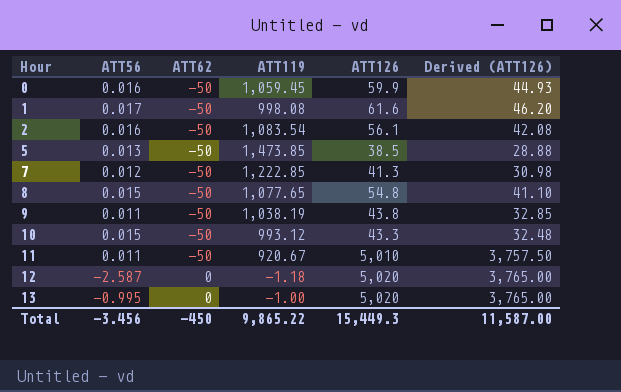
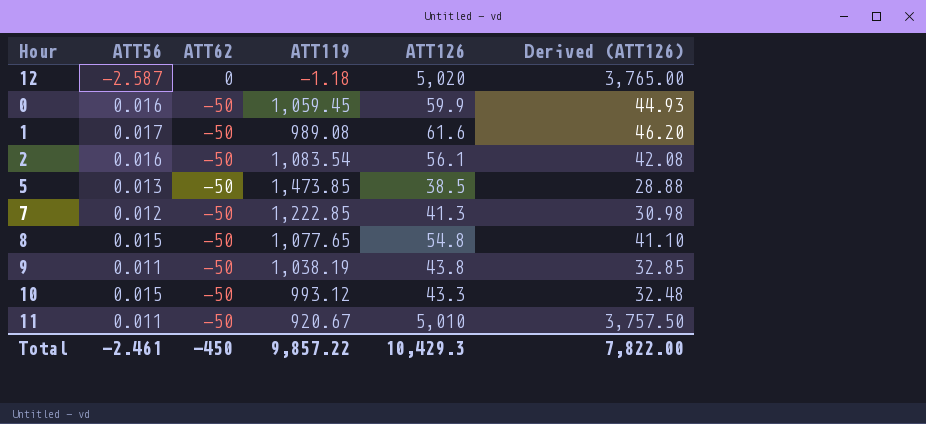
row order: Hour ascending -> ATT62 descending
row 13: -0.995 | 0 | -1.00 | 5,020 | 3,765.00 -> none
1 | ATT119: 998.08 -> 989.08
Total | ATT56: -3.456 -> -2.461
Total | ATT119: 9,865.22 -> 9,857.22
Total | ATT126: 15,449.3 -> 10,429.3
Total | Derived (ATT126): 11,587.00 -> 7,822.00

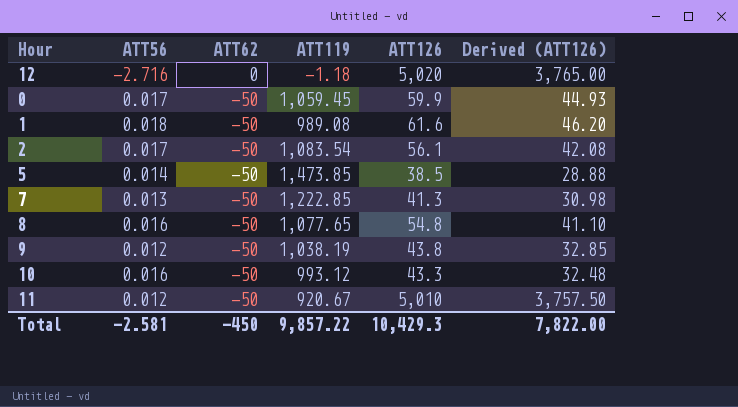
12 | ATT56: -2.587 -> -2.716
0 | ATT56: 0.016 -> 0.017
1 | ATT56: 0.017 -> 0.018
2 | ATT56: 0.016 -> 0.017
5 | ATT56: 0.013 -> 0.014
7 | ATT56: 0.012 -> 0.013
8 | ATT56: 0.015 -> 0.016
9 | ATT56: 0.011 -> 0.012
10 | ATT56: 0.015 -> 0.016
11 | ATT56: 0.011 -> 0.012
Total | ATT56: -2.461 -> -2.581

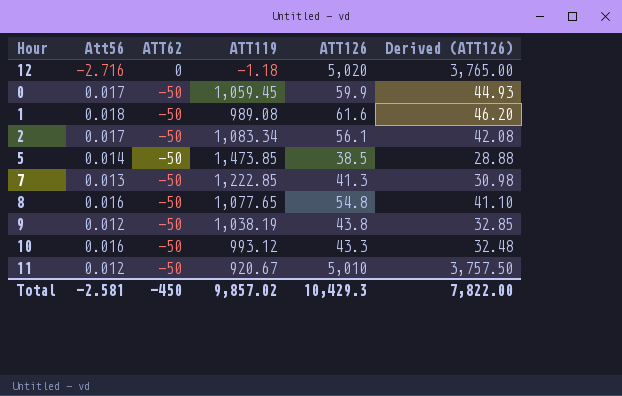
column name: ATT56 -> Att56
2 | ATT119: 1,083.54 -> 1,083.34
Total | ATT119: 9,857.22 -> 9,857.02

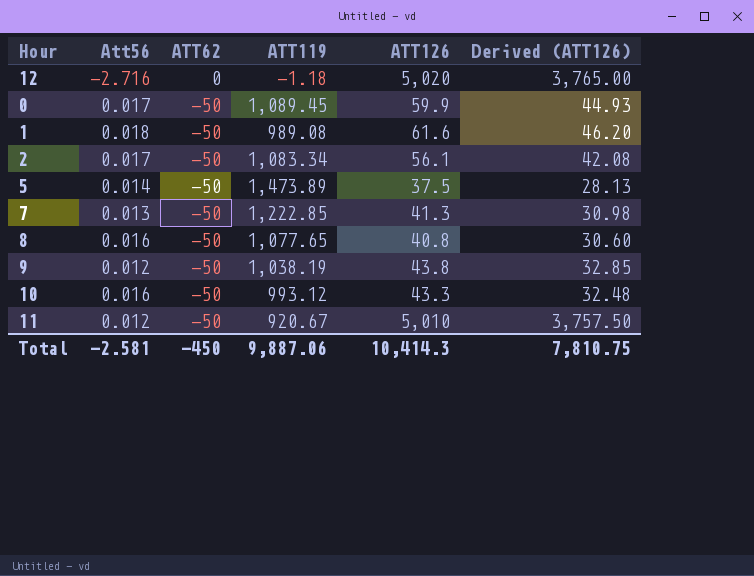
0 | ATT119: 1,059.45 -> 1,089.45
5 | ATT119: 1,473.85 -> 1,473.89
5 | ATT126: 38.5 -> 37.5
5 | Derived (ATT126): 28.88 -> 28.13
8 | ATT126: 54.8 -> 40.8
8 | Derived (ATT126): 41.10 -> 30.60
Total | ATT119: 9,857.02 -> 9,887.06
Total | ATT126: 10,429.3 -> 10,414.3
Total | Derived (ATT126): 7,822.00 -> 7,810.75

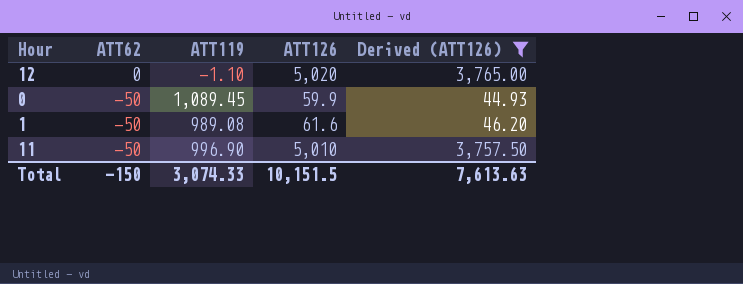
filter: none -> Derived (ATT126) >= 44.93
column Att56 | position: 2 -> none
12 | ATT119: -1.18 -> -1.10
11 | ATT119: 920.67 -> 996.90
Total | ATT62: -450 -> -150
Total | ATT119: 9,887.06 -> 3,074.33
Total | ATT126: 10,414.3 -> 10,151.5
Total | Derived (ATT126): 7,810.75 -> 7,613.63

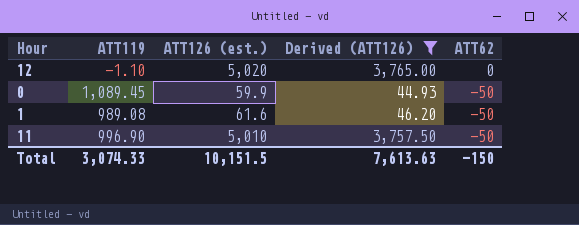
column name: ATT126 -> ATT126 (est.)
column ATT62 | position: 2 -> 5

